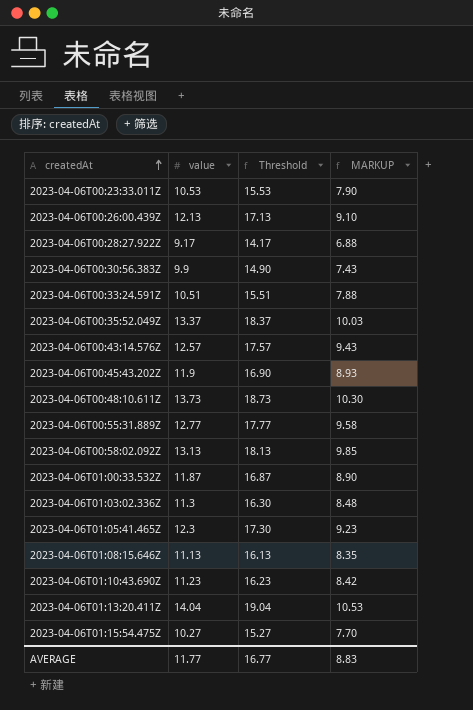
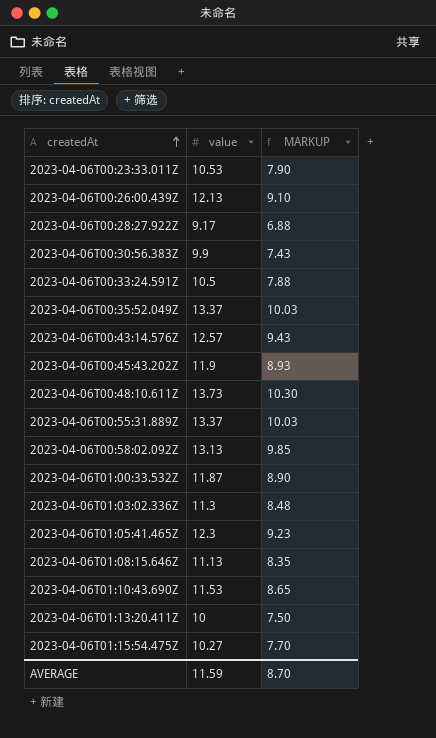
column Threshold | formula: [value] + 5 -> none
2023-04-06T00:33:24.591Z | value: 10.51 -> 10.5
2023-04-06T00:55:31.889Z | value: 12.77 -> 13.37
2023-04-06T00:55:31.889Z | MARKUP: 9.58 -> 10.03
2023-04-06T01:10:43.690Z | value: 11.23 -> 11.53
2023-04-06T01:10:43.690Z | MARKUP: 8.42 -> 8.65
2023-04-06T01:13:20.411Z | value: 14.04 -> 10
2023-04-06T01:13:20.411Z | MARKUP: 10.53 -> 7.50
AVERAGE | value: 11.77 -> 11.59
AVERAGE | MARKUP: 8.83 -> 8.70

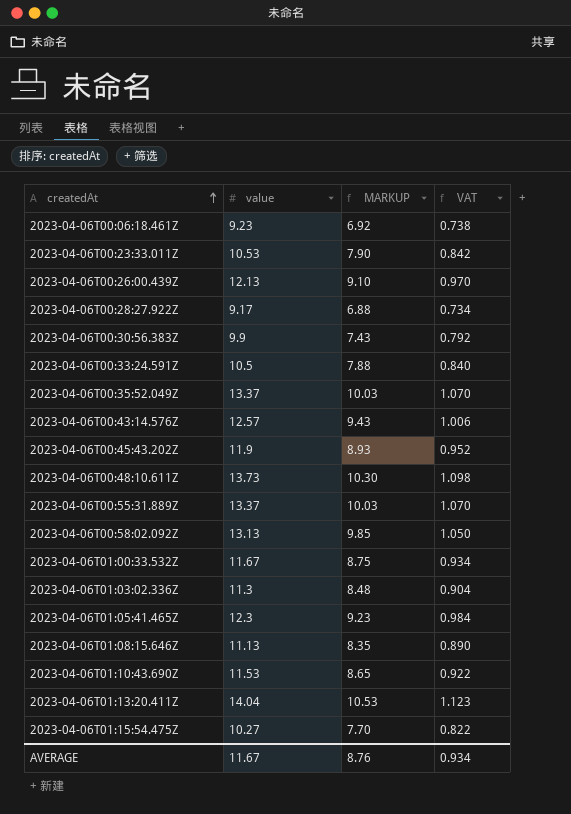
column VAT | formula: none -> [value] * 0.08
row 2023-04-06T00:06:18.461Z: none -> 9.23 | 6.92 | 0.738
2023-04-06T01:00:33.532Z | value: 11.87 -> 11.67
2023-04-06T01:00:33.532Z | MARKUP: 8.90 -> 8.75
2023-04-06T01:13:20.411Z | value: 10 -> 14.04
2023-04-06T01:13:20.411Z | MARKUP: 7.50 -> 10.53
AVERAGE | value: 11.59 -> 11.67
AVERAGE | MARKUP: 8.70 -> 8.76

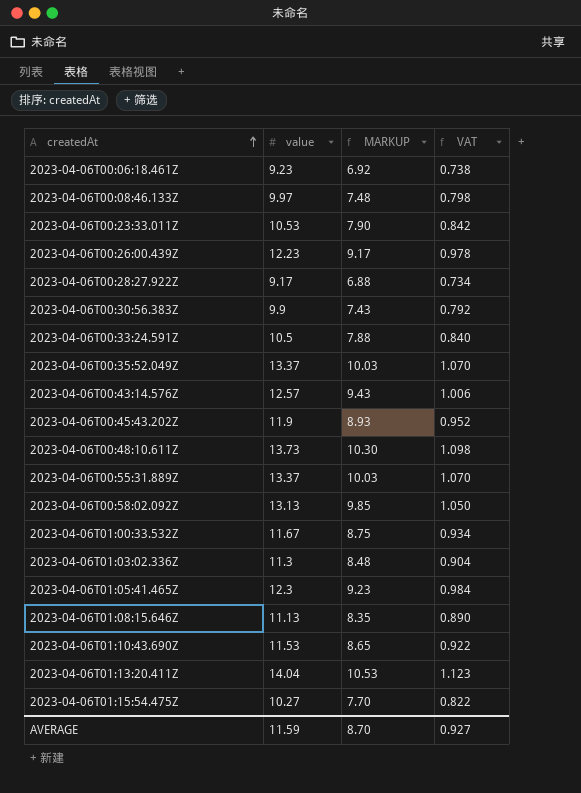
row 2023-04-06T00:08:46.133Z: none -> 9.97 | 7.48 | 0.798
2023-04-06T00:26:00.439Z | value: 12.13 -> 12.23
2023-04-06T00:26:00.439Z | MARKUP: 9.10 -> 9.17
2023-04-06T00:26:00.439Z | VAT: 0.970 -> 0.978
AVERAGE | value: 11.67 -> 11.59
AVERAGE | MARKUP: 8.76 -> 8.70
AVERAGE | VAT: 0.934 -> 0.927

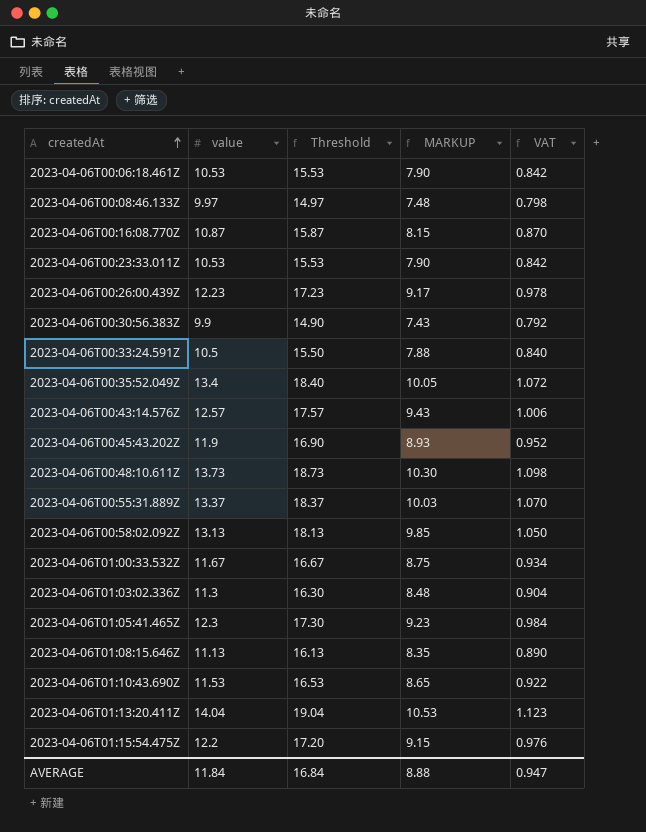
column Threshold | formula: none -> [value] + 5
row 2023-04-06T00:28:27.922Z: 9.17 | 6.88 | 0.734 -> none
2023-04-06T00:06:18.461Z | value: 9.23 -> 10.53
2023-04-06T00:06:18.461Z | MARKUP: 6.92 -> 7.90
2023-04-06T00:06:18.461Z | VAT: 0.738 -> 0.842
row 2023-04-06T00:16:08.770Z: none -> 10.87 | 15.87 | 8.15 | 0.870
2023-04-06T00:35:52.049Z | value: 13.37 -> 13.4
2023-04-06T00:35:52.049Z | MARKUP: 10.03 -> 10.05
2023-04-06T00:35:52.049Z | VAT: 1.070 -> 1.072
2023-04-06T01:15:54.475Z | value: 10.27 -> 12.2
2023-04-06T01:15:54.475Z | MARKUP: 7.70 -> 9.15
2023-04-06T01:15:54.475Z | VAT: 0.822 -> 0.976
AVERAGE | value: 11.59 -> 11.84
AVERAGE | MARKUP: 8.70 -> 8.88
AVERAGE | VAT: 0.927 -> 0.947

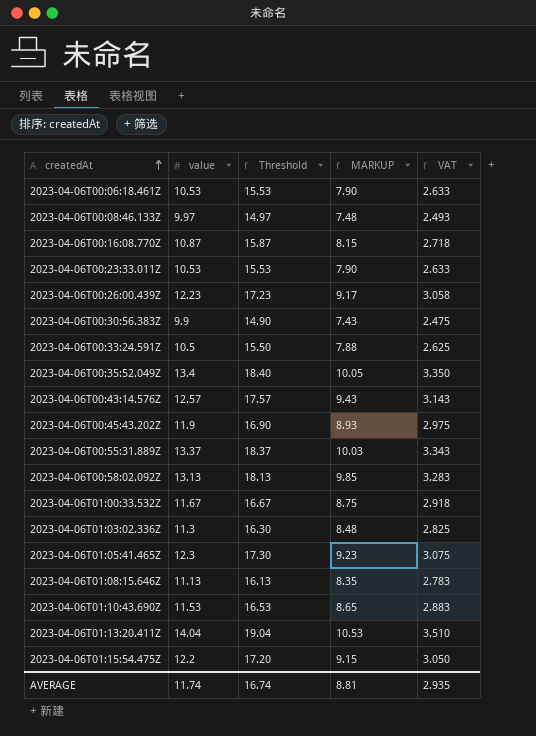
column VAT | formula: [value] * 0.08 -> [value] * 0.25
row 2023-04-06T00:48:10.611Z: 13.73 | 18.73 | 10.30 | 1.098 -> none
AVERAGE | value: 11.84 -> 11.74
AVERAGE | Threshold: 16.84 -> 16.74
AVERAGE | MARKUP: 8.88 -> 8.81
AVERAGE | VAT: 0.947 -> 2.935

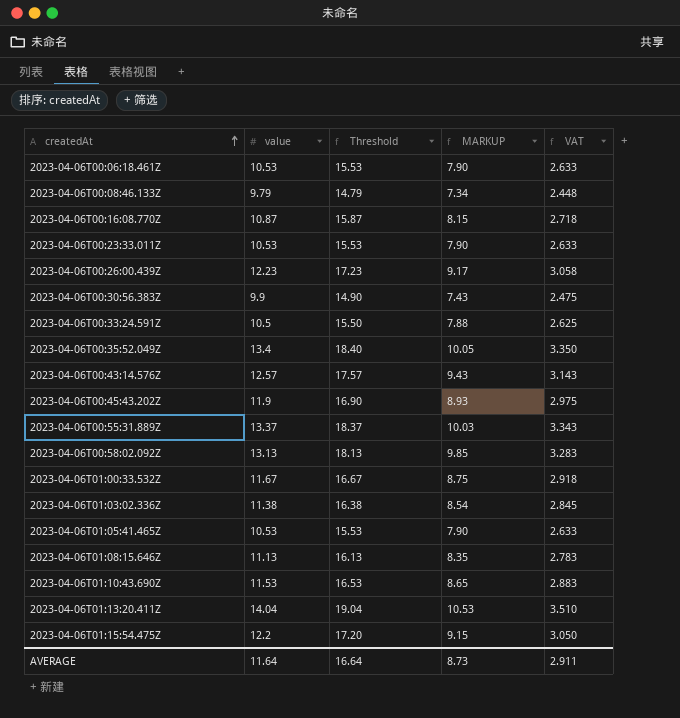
2023-04-06T00:08:46.133Z | value: 9.97 -> 9.79
2023-04-06T00:08:46.133Z | Threshold: 14.97 -> 14.79
2023-04-06T00:08:46.133Z | MARKUP: 7.48 -> 7.34
2023-04-06T00:08:46.133Z | VAT: 2.493 -> 2.448
2023-04-06T01:03:02.336Z | value: 11.3 -> 11.38
2023-04-06T01:03:02.336Z | Threshold: 16.30 -> 16.38
2023-04-06T01:03:02.336Z | MARKUP: 8.48 -> 8.54
2023-04-06T01:03:02.336Z | VAT: 2.825 -> 2.845
2023-04-06T01:05:41.465Z | value: 12.3 -> 10.53
2023-04-06T01:05:41.465Z | Threshold: 17.30 -> 15.53
2023-04-06T01:05:41.465Z | MARKUP: 9.23 -> 7.90
2023-04-06T01:05:41.465Z | VAT: 3.075 -> 2.633
AVERAGE | value: 11.74 -> 11.64
AVERAGE | Threshold: 16.74 -> 16.64
AVERAGE | MARKUP: 8.81 -> 8.73
AVERAGE | VAT: 2.935 -> 2.911

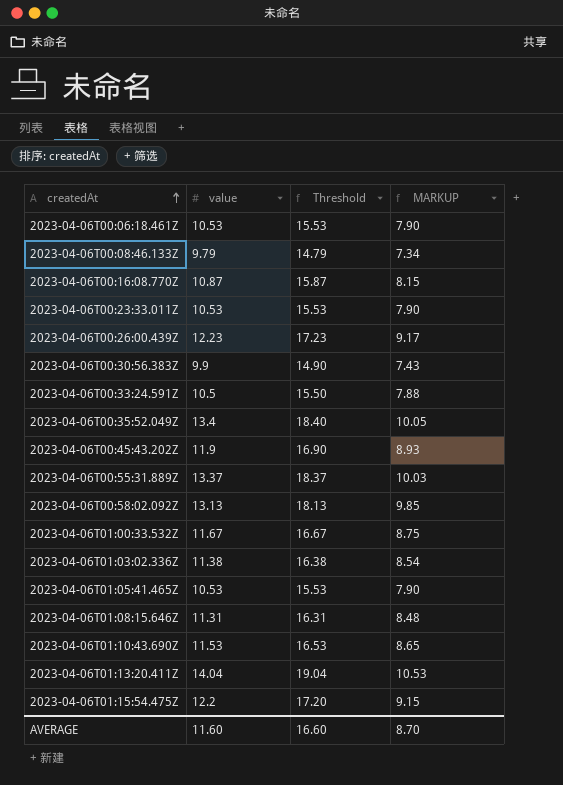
column VAT | formula: [value] * 0.25 -> none
row 2023-04-06T00:43:14.576Z: 12.57 | 17.57 | 9.43 | 3.143 -> none
2023-04-06T01:08:15.646Z | value: 11.13 -> 11.31
2023-04-06T01:08:15.646Z | Threshold: 16.13 -> 16.31
2023-04-06T01:08:15.646Z | MARKUP: 8.35 -> 8.48
AVERAGE | value: 11.64 -> 11.60
AVERAGE | Threshold: 16.64 -> 16.60
AVERAGE | MARKUP: 8.73 -> 8.70

